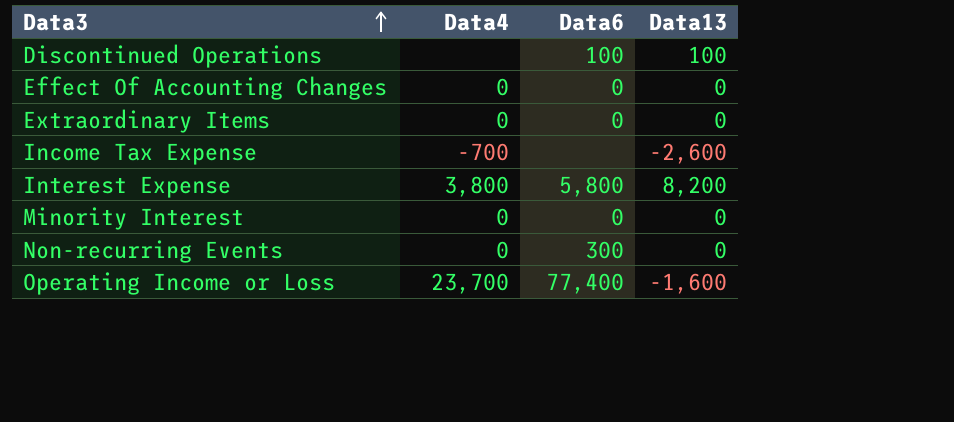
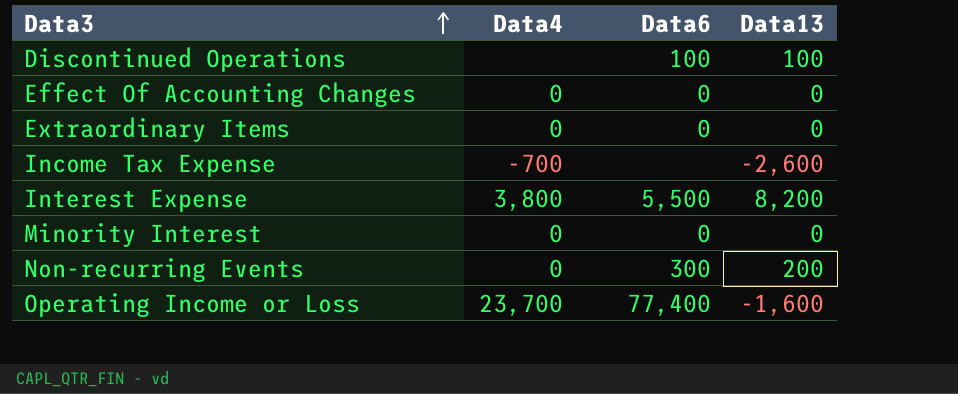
Interest Expense | Data6: 5,800 -> 5,500
Non-recurring Events | Data13: 0 -> 200

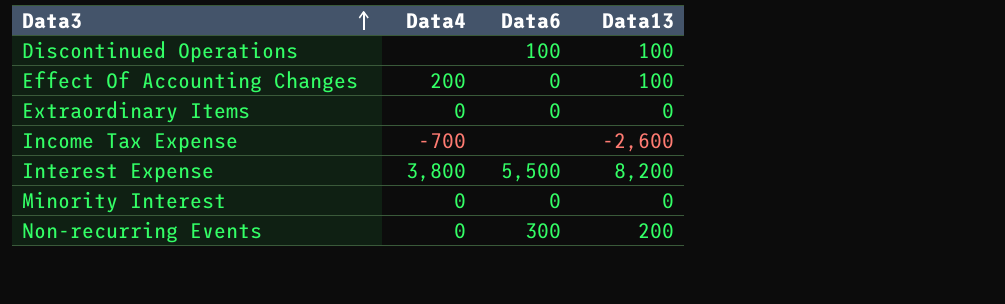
row Operating Income or Loss: 23,700 | 77,400 | -1,600 -> none
Effect Of Accounting Changes | Data4: 0 -> 200
Effect Of Accounting Changes | Data13: 0 -> 100

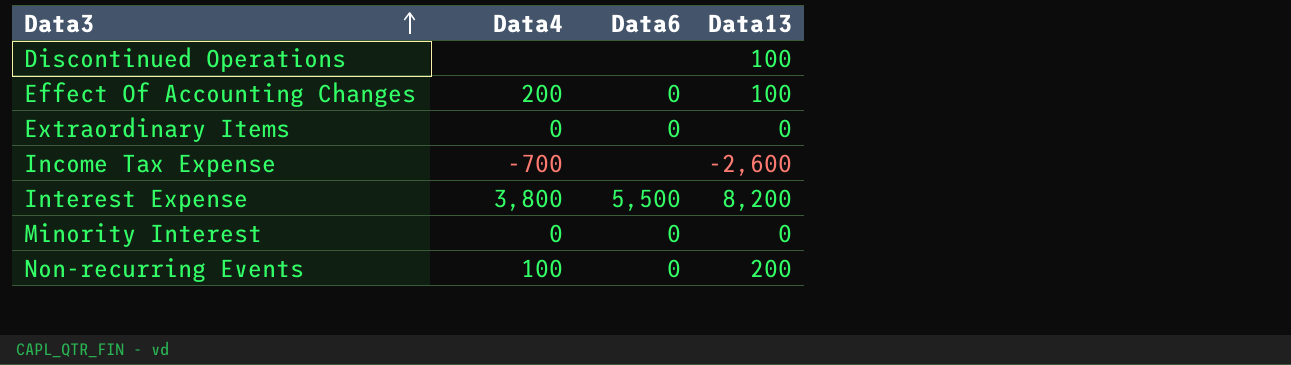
Discontinued Operations | Data6: 100 -> none
Non-recurring Events | Data4: 0 -> 100
Non-recurring Events | Data6: 300 -> 0

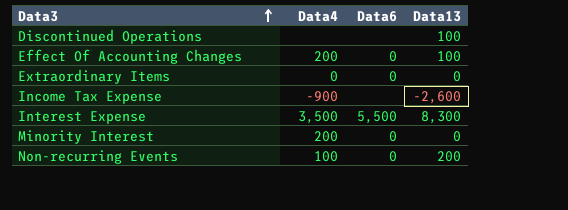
Income Tax Expense | Data4: -700 -> -900
Interest Expense | Data4: 3,800 -> 3,500
Interest Expense | Data13: 8,200 -> 8,300
Minority Interest | Data4: 0 -> 200

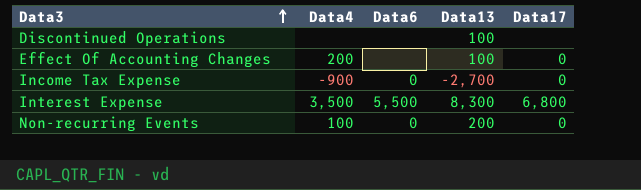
column Data17 | position: none -> 5
row Extraordinary Items: 0 | 0 | 0 -> none
row Minority Interest: 200 | 0 | 0 -> none
Effect Of Accounting Changes | Data6: 0 -> none
Income Tax Expense | Data6: none -> 0
Income Tax Expense | Data13: -2,600 -> -2,700

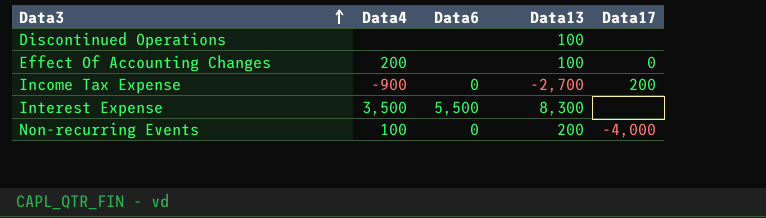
Income Tax Expense | Data17: 0 -> 200
Interest Expense | Data17: 6,800 -> none
Non-recurring Events | Data17: 0 -> -4,000

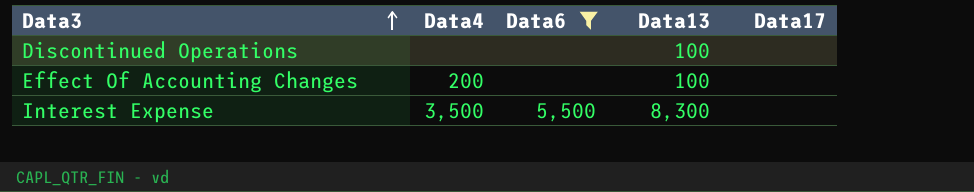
filter: none -> Data6 != 0
Effect Of Accounting Changes | Data17: 0 -> none

